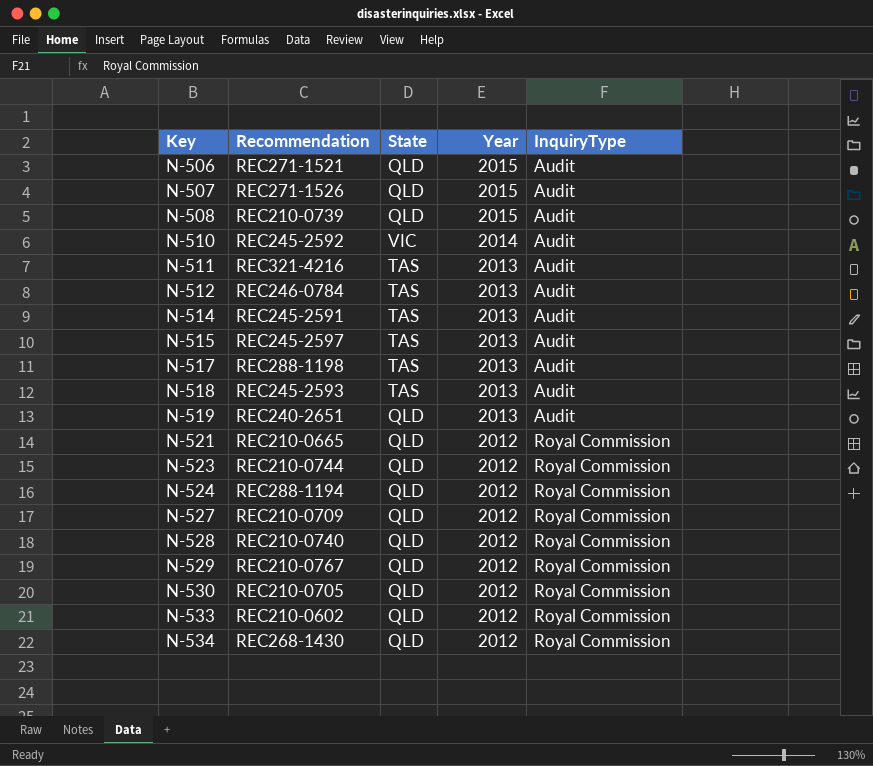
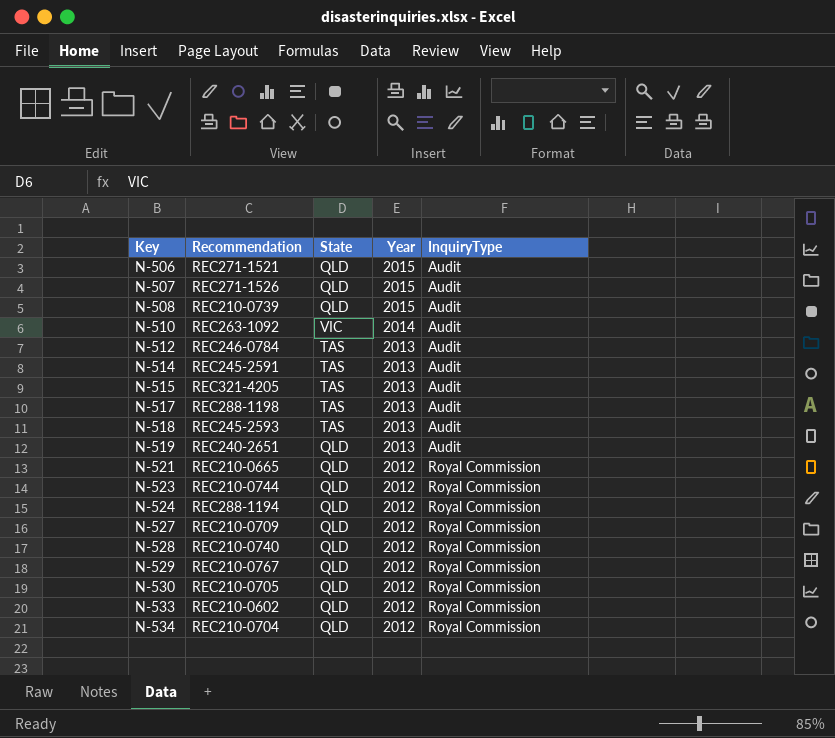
row N-511: REC321-4216 | TAS | 2013 | Audit -> none
N-510 | Recommendation: REC245-2592 -> REC263-1092
N-515 | Recommendation: REC245-2597 -> REC321-4205
N-534 | Recommendation: REC268-1430 -> REC210-0704

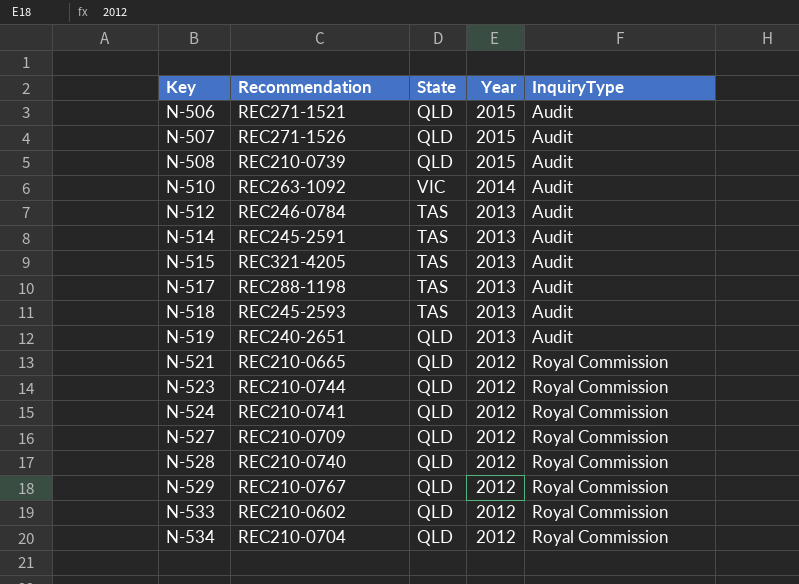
row N-530: REC210-0705 | QLD | 2012 | Royal Commission -> none
N-524 | Recommendation: REC288-1194 -> REC210-0741

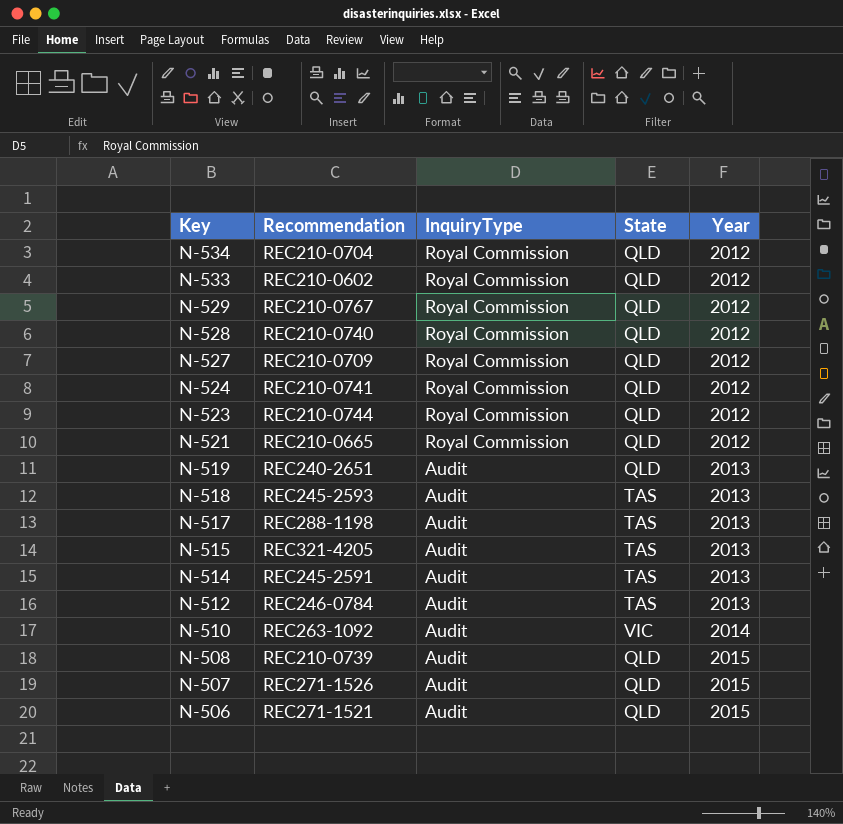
row order: Key ascending -> Key descending
column InquiryType | position: 5 -> 3

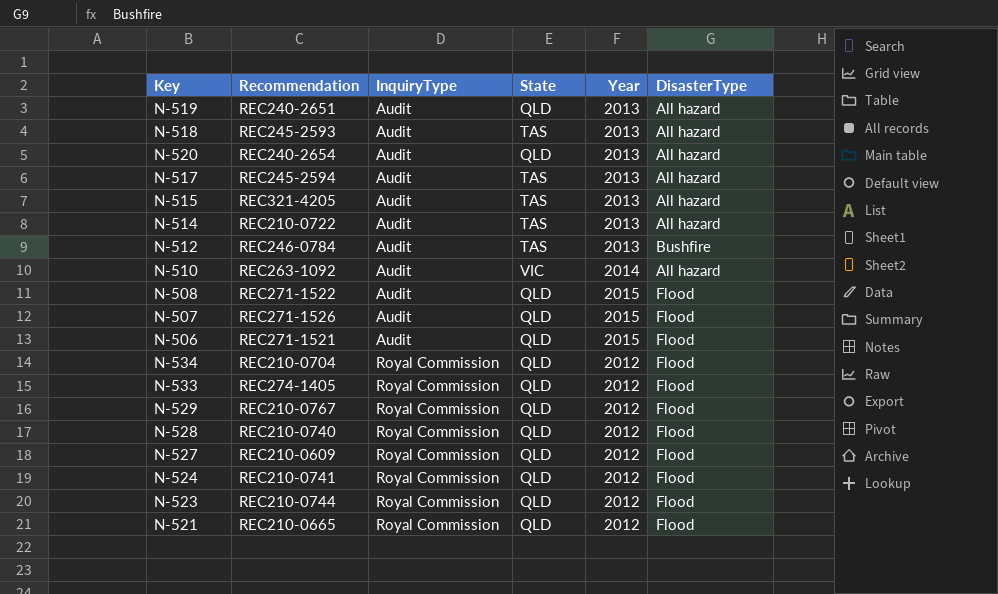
row order: Key descending -> InquiryType ascending
column DisasterType | position: none -> 6
row N-520: none -> REC240-2654 | Audit | QLD | 2013 | All hazard
N-517 | Recommendation: REC288-1198 -> REC245-2594
N-514 | Recommendation: REC245-2591 -> REC210-0722
N-508 | Recommendation: REC210-0739 -> REC271-1522
N-533 | Recommendation: REC210-0602 -> REC274-1405
N-527 | Recommendation: REC210-0709 -> REC210-0609

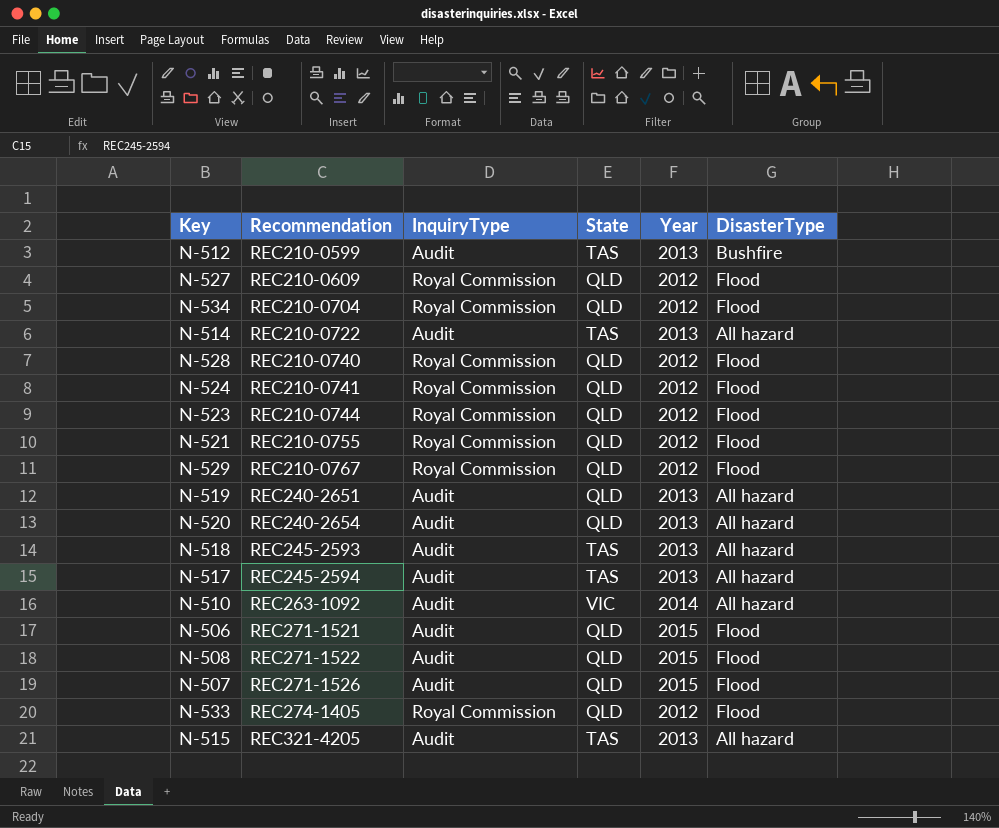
row order: InquiryType ascending -> Recommendation ascending
N-512 | Recommendation: REC246-0784 -> REC210-0599
N-521 | Recommendation: REC210-0665 -> REC210-0755

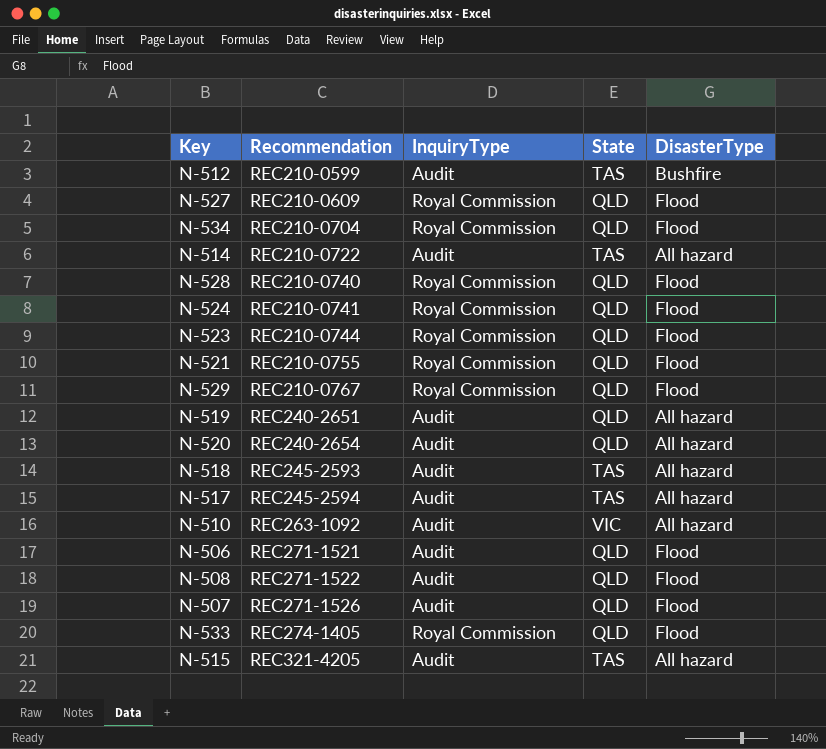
column Year | position: 5 -> none

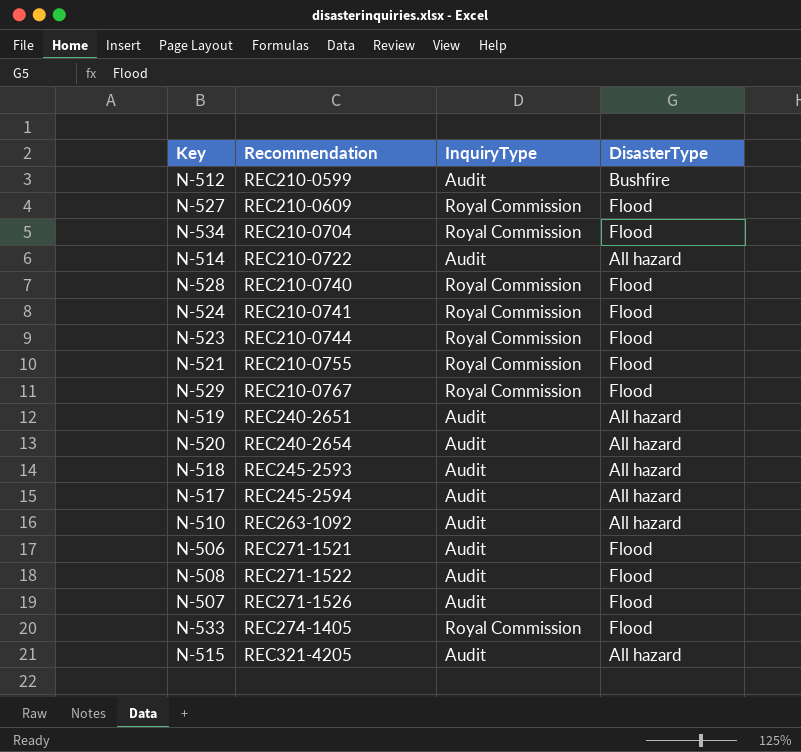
column State | position: 4 -> none

